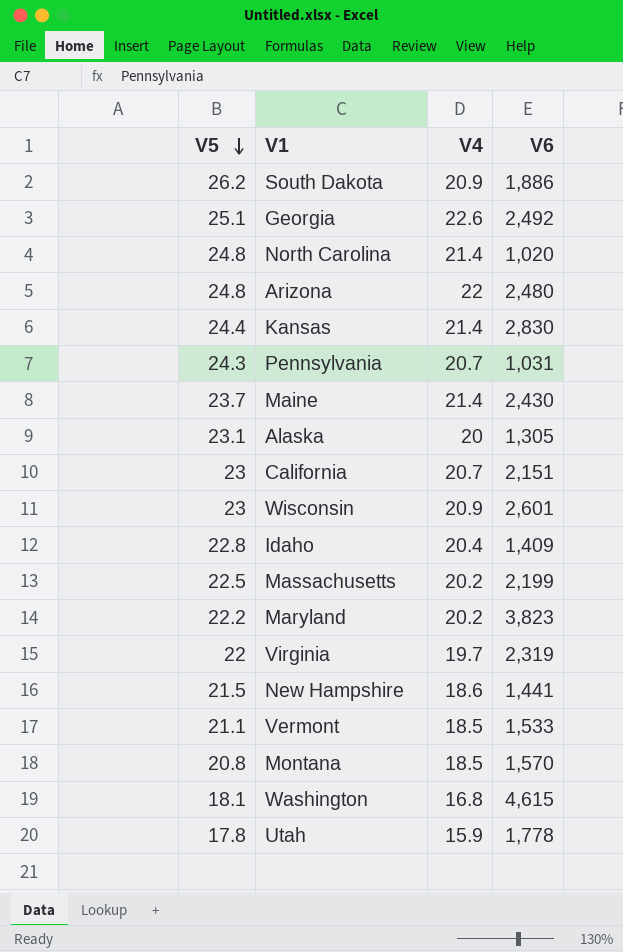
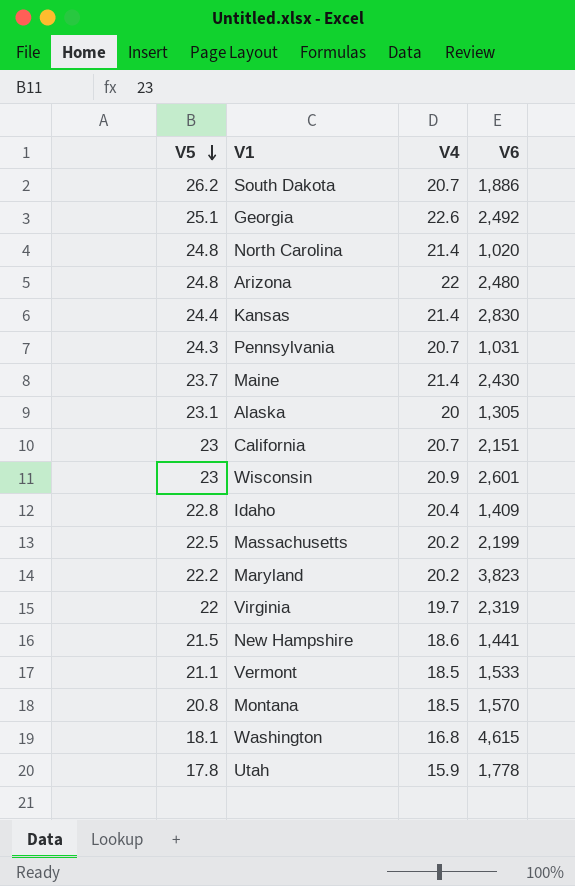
South Dakota | V4: 20.9 -> 20.7

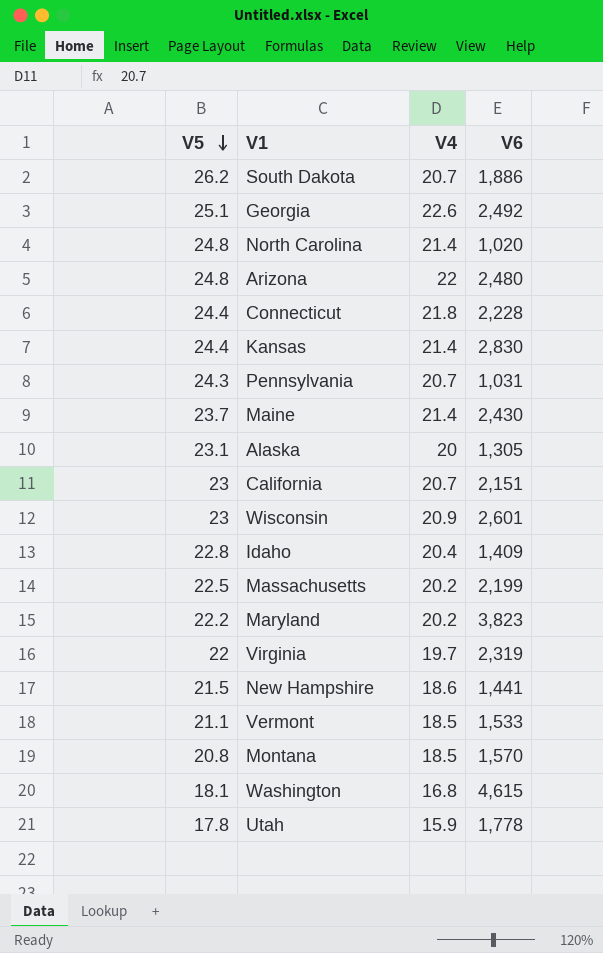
row Connecticut: none -> 24.4 | 21.8 | 2,228

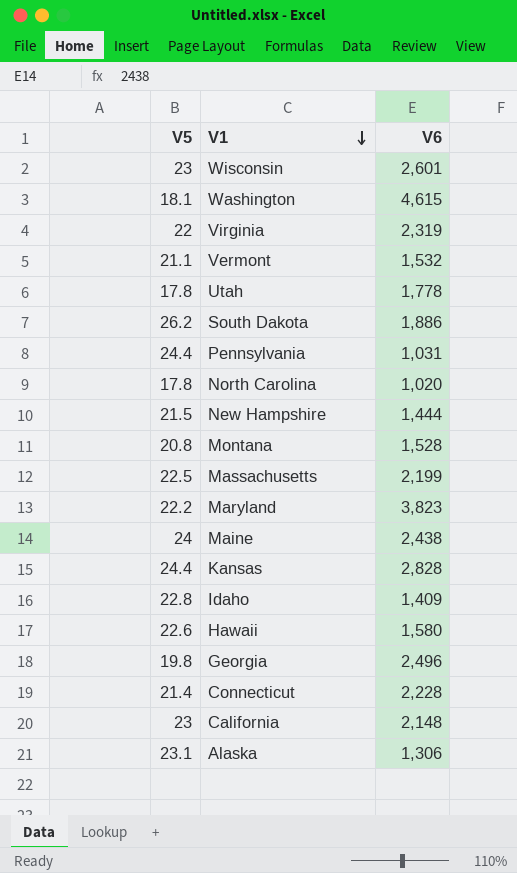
row order: V5 descending -> V1 descending
column V4 | position: 3 -> none
row Arizona: 24.8 | 22 | 2,480 -> none
Vermont | V6: 1,533 -> 1,532
Pennsylvania | V5: 24.3 -> 24.4
North Carolina | V5: 24.8 -> 17.8
New Hampshire | V6: 1,441 -> 1,444
Montana | V6: 1,570 -> 1,528
Maine | V5: 23.7 -> 24
Maine | V6: 2,430 -> 2,438
Kansas | V6: 2,830 -> 2,828
row Hawaii: none -> 22.6 | 1,580
Georgia | V5: 25.1 -> 19.8
Georgia | V6: 2,492 -> 2,496
Connecticut | V5: 24.4 -> 21.4
California | V6: 2,151 -> 2,148
Alaska | V6: 1,305 -> 1,306

